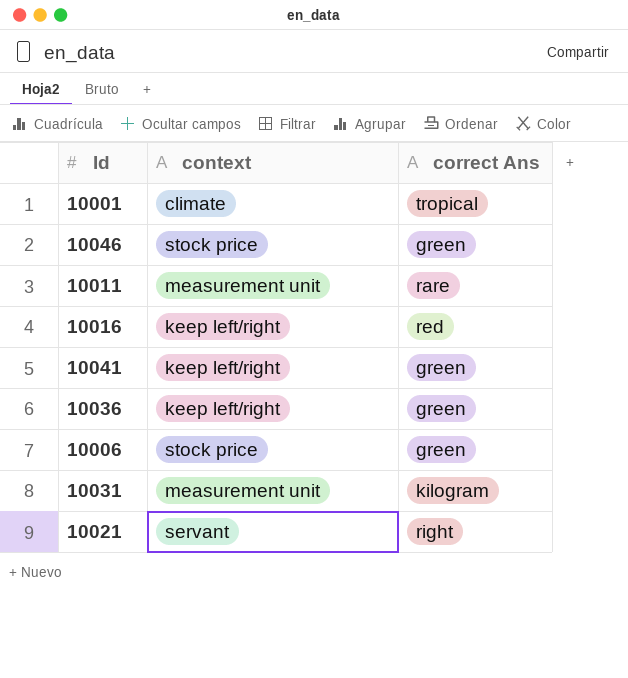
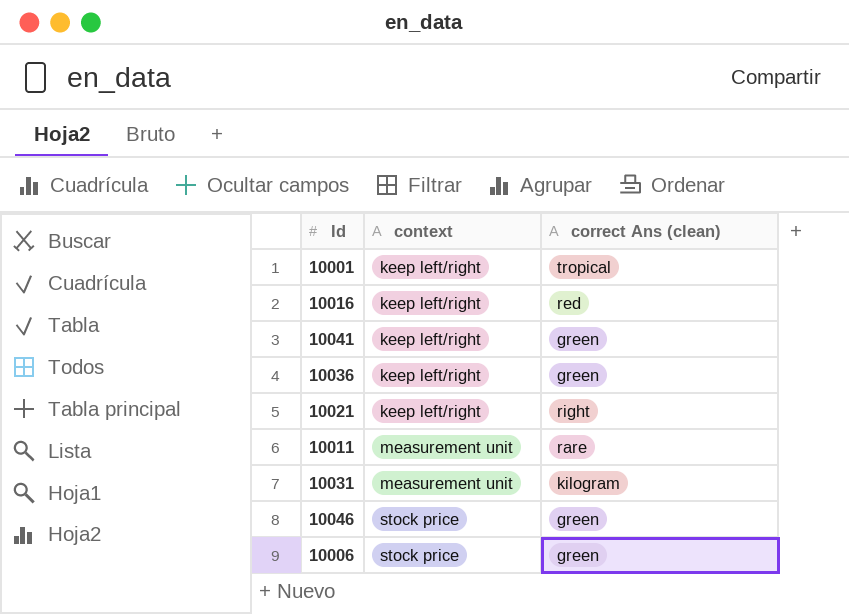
row order: none -> context ascending
column name: correct Ans -> correct Ans (clean)
10001 | context: climate -> keep left/right
10021 | context: servant -> keep left/right

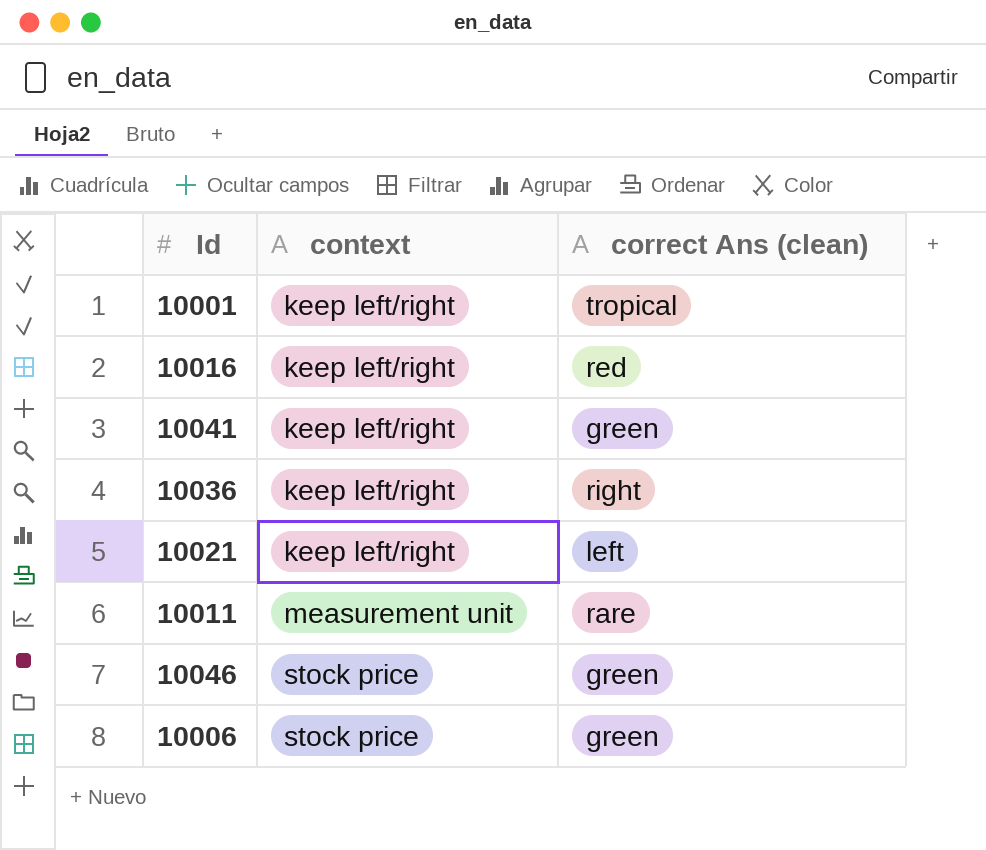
row 10031: measurement unit | kilogram -> none
10036 | correct Ans (clean): green -> right
10021 | correct Ans (clean): right -> left

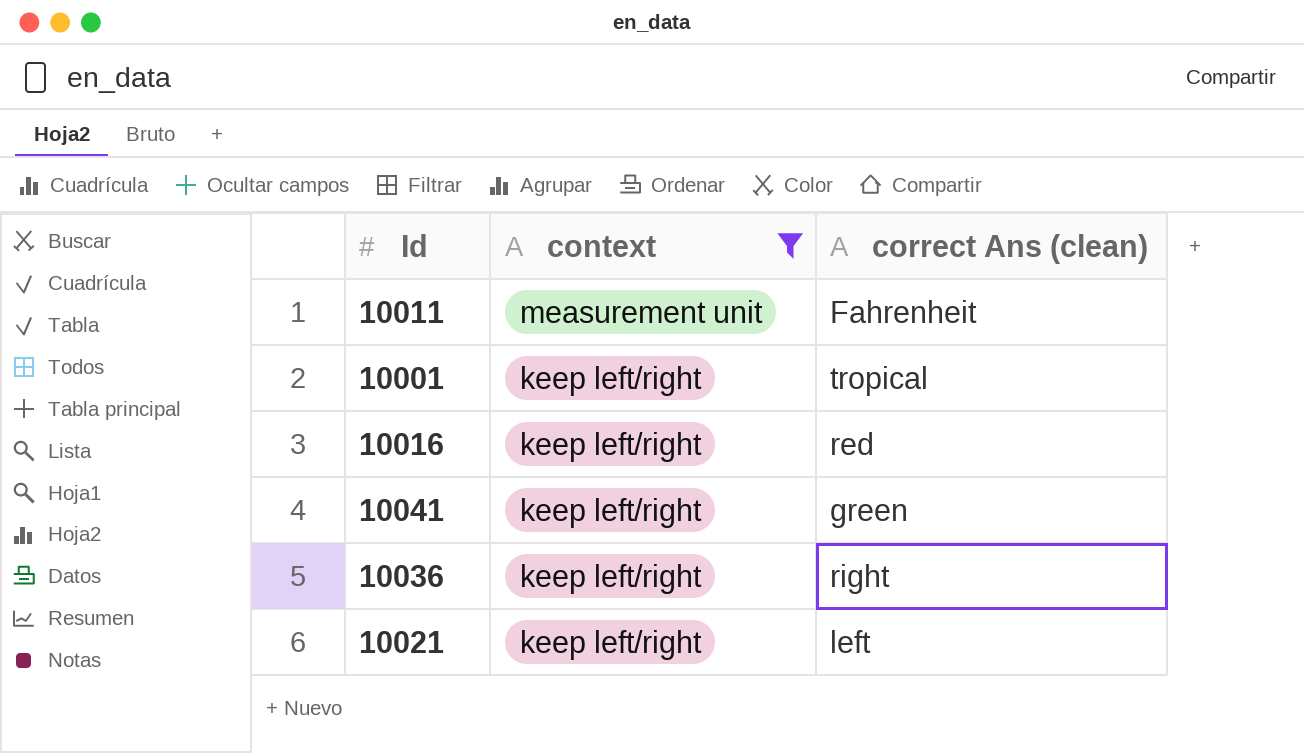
filter: none -> context != stock price
row order: context ascending -> context descending
10011 | correct Ans (clean): rare -> Fahrenheit

